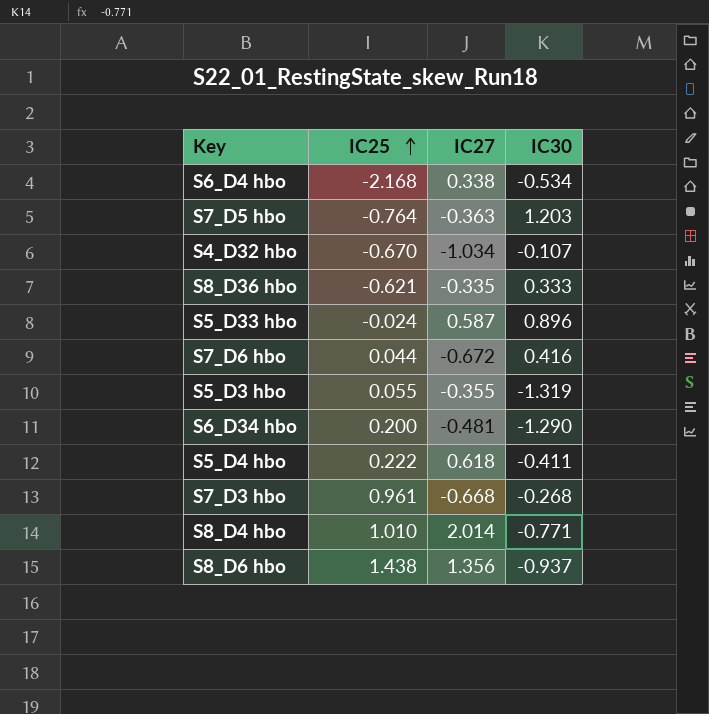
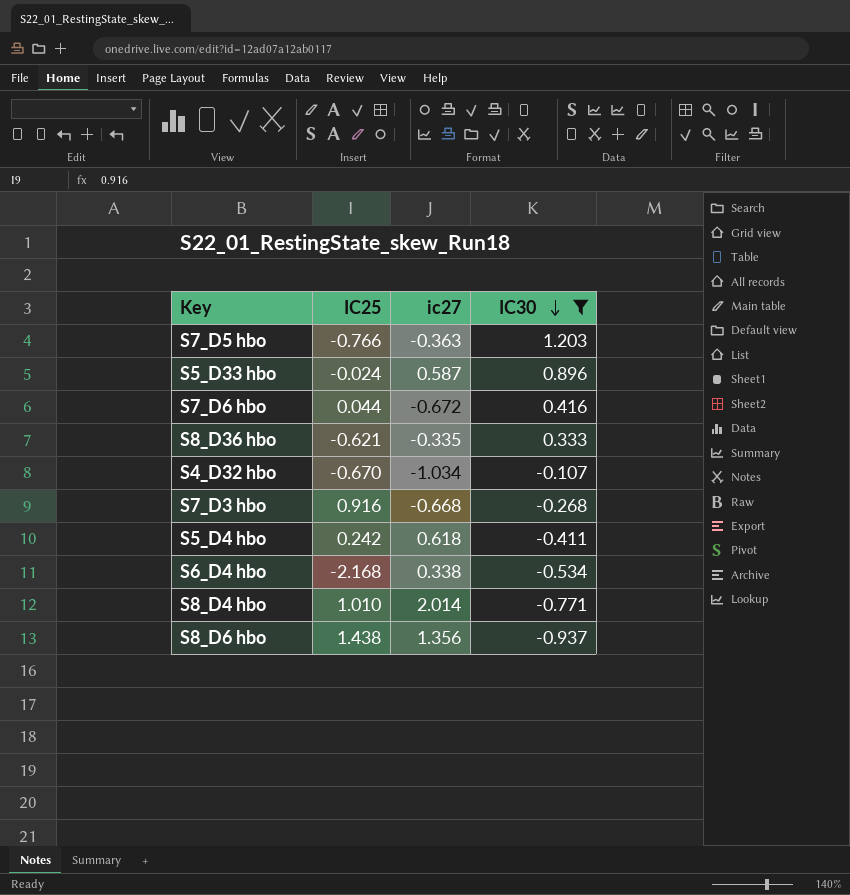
filter: none -> IC30 >= -0.937
row order: IC25 ascending -> IC30 descending
column name: IC27 -> ic27
S7_D5 hbo | IC25: -0.764 -> -0.766
S7_D3 hbo | IC25: 0.961 -> 0.916
S5_D4 hbo | IC25: 0.222 -> 0.242

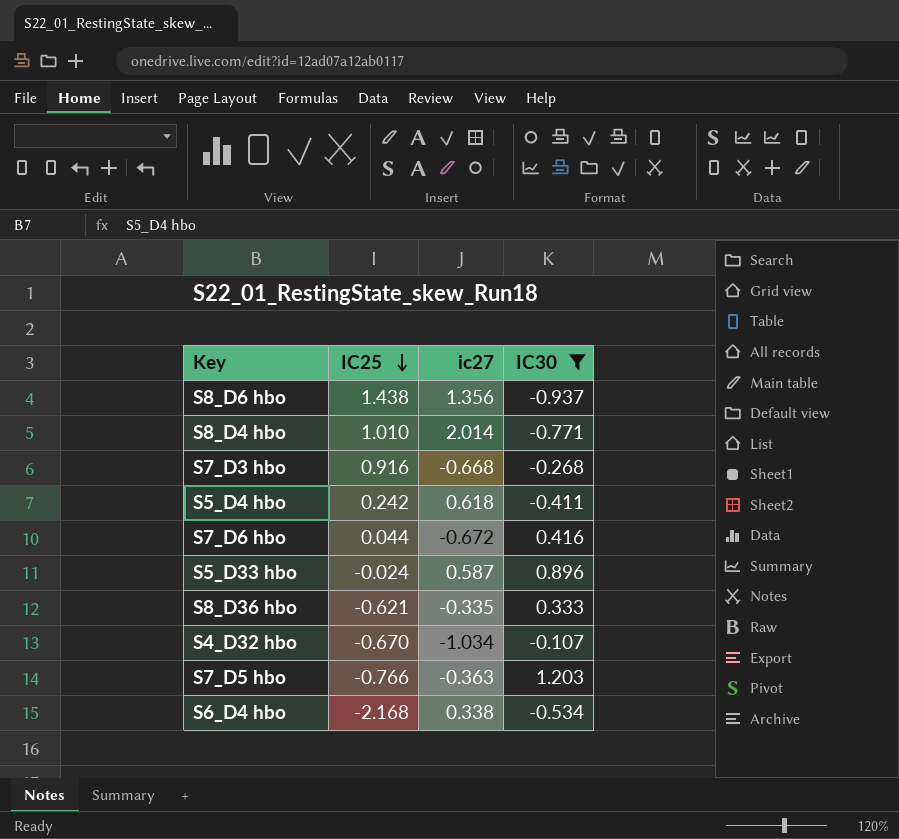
row order: IC30 descending -> IC25 descending

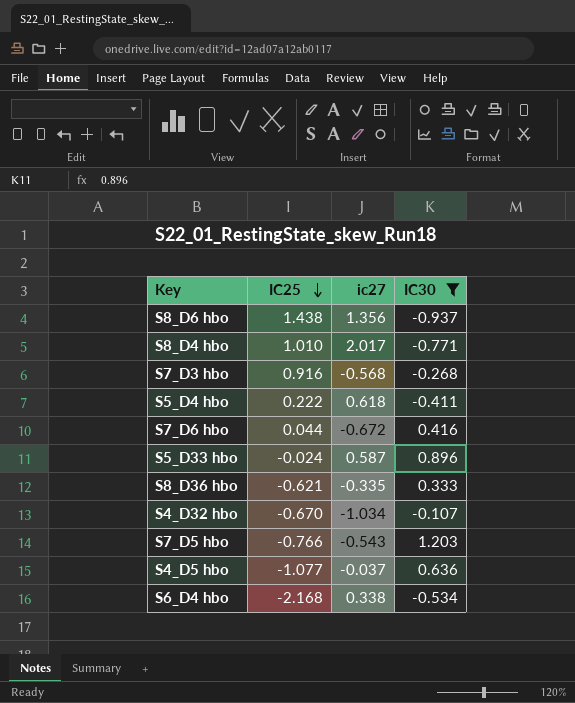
S8_D4 hbo | ic27: 2.014 -> 2.017
S7_D3 hbo | ic27: -0.668 -> -0.568
S5_D4 hbo | IC25: 0.242 -> 0.222
S7_D5 hbo | ic27: -0.363 -> -0.543
row S4_D5 hbo: none -> -1.077 | -0.037 | 0.636

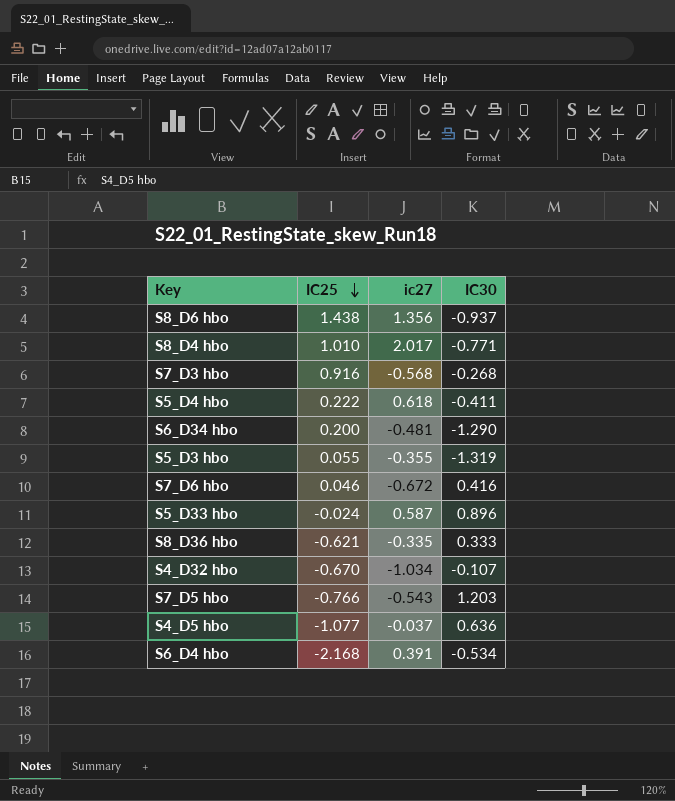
filter: IC30 >= -0.937 -> none
S7_D6 hbo | IC25: 0.044 -> 0.046
S6_D4 hbo | ic27: 0.338 -> 0.391

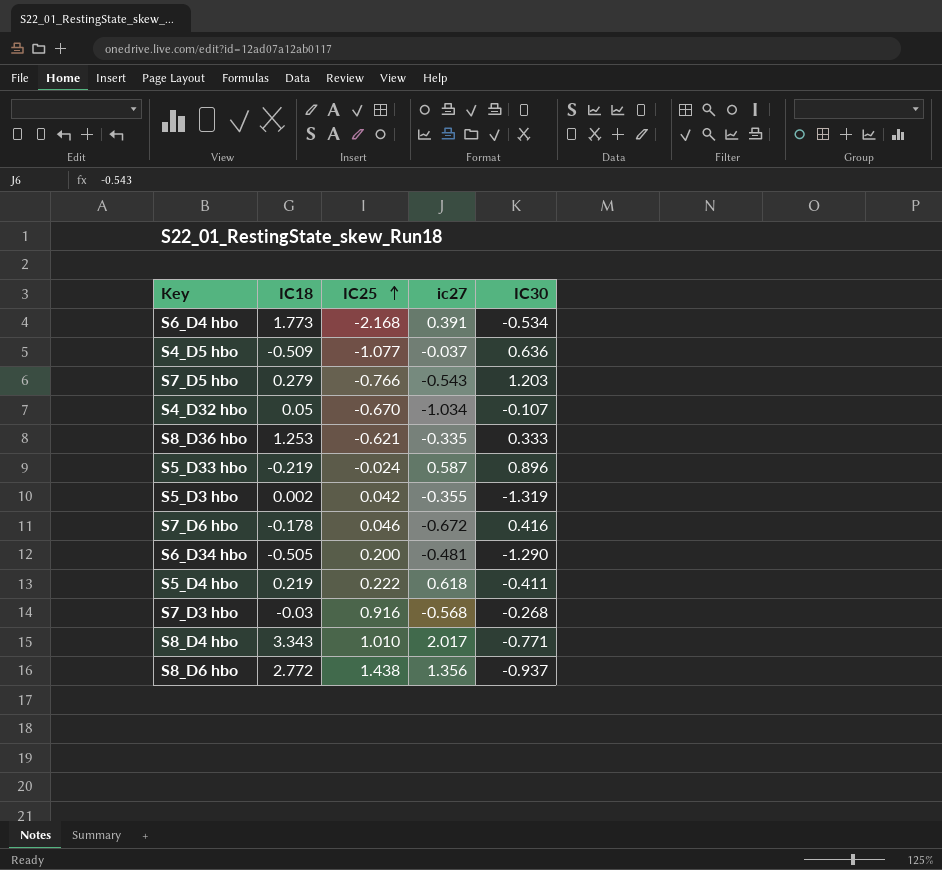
row order: IC25 descending -> IC25 ascending
column IC18 | position: none -> 2
S5_D3 hbo | IC25: 0.055 -> 0.042

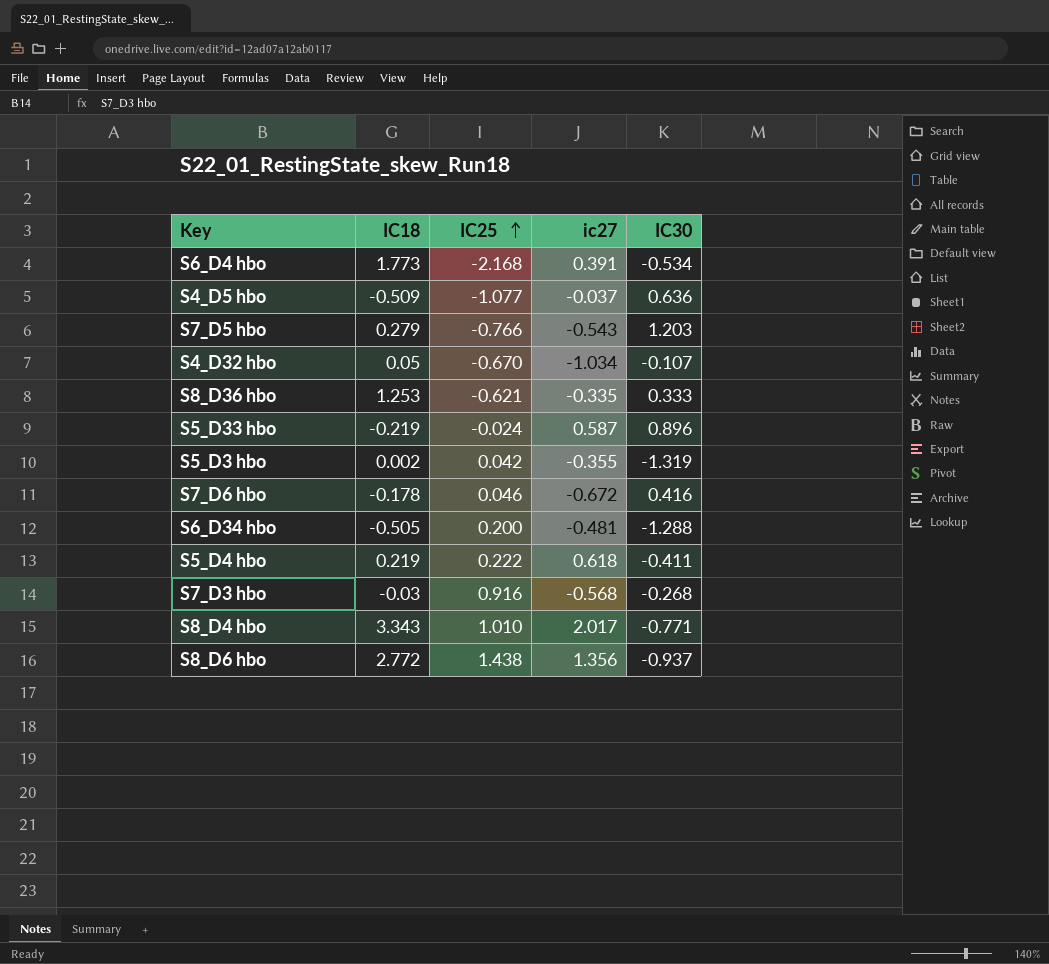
S6_D34 hbo | IC30: -1.290 -> -1.288

